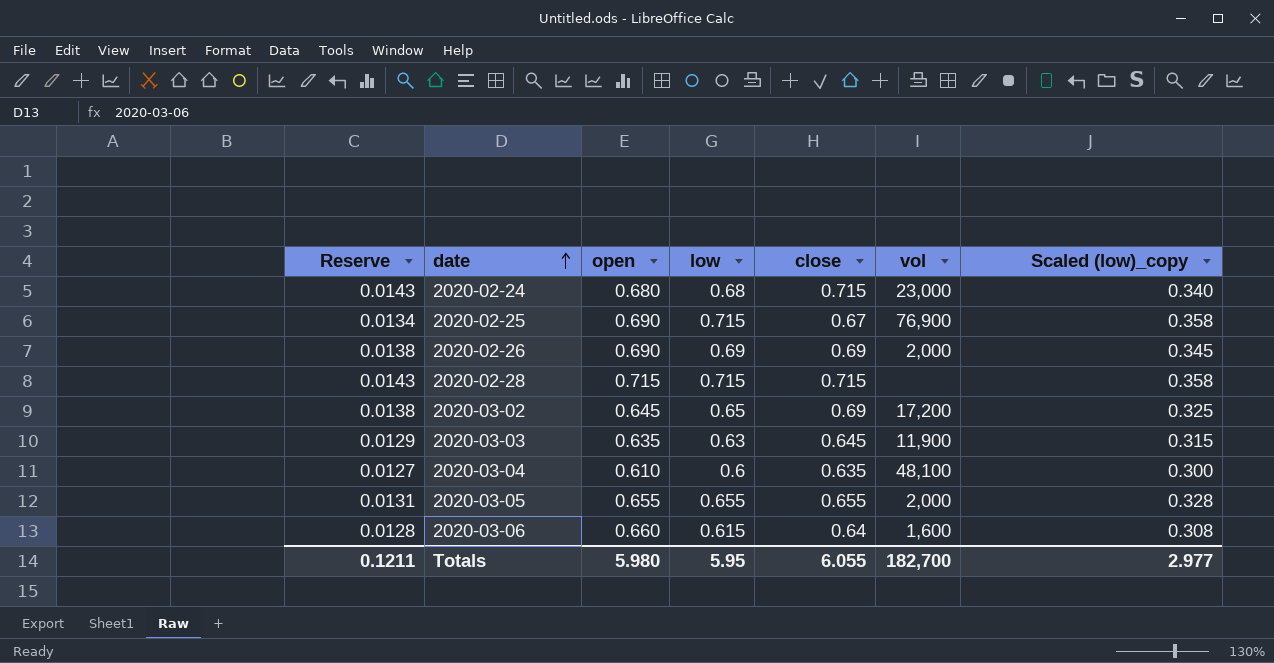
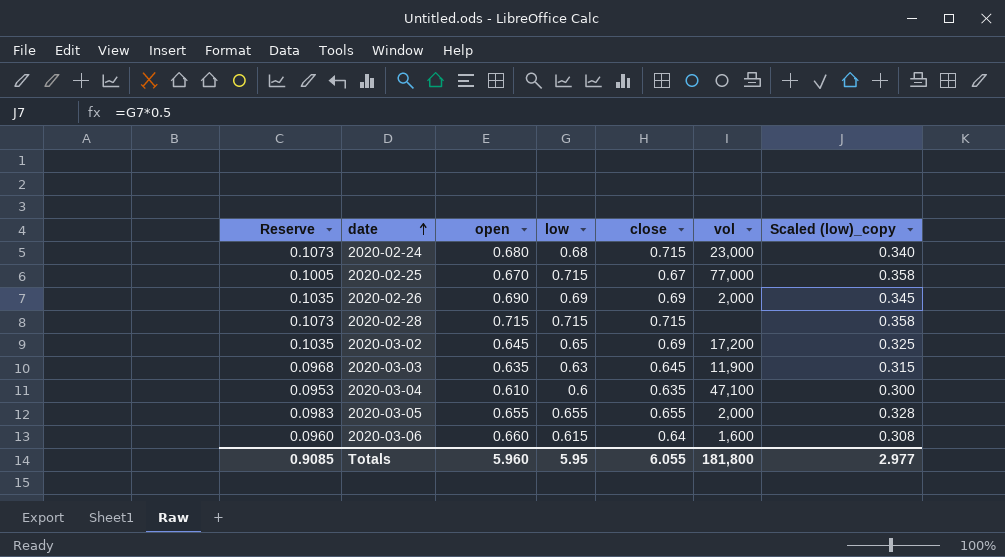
column Reserve | formula: [close] * 0.02 -> [close] * 0.15
2020-02-25 | open: 0.690 -> 0.670
2020-02-25 | vol: 76,900 -> 77,000
2020-03-04 | vol: 48,100 -> 47,100
Totals | Reserve: 0.1211 -> 0.9085
Totals | open: 5.980 -> 5.960
Totals | vol: 182,700 -> 181,800

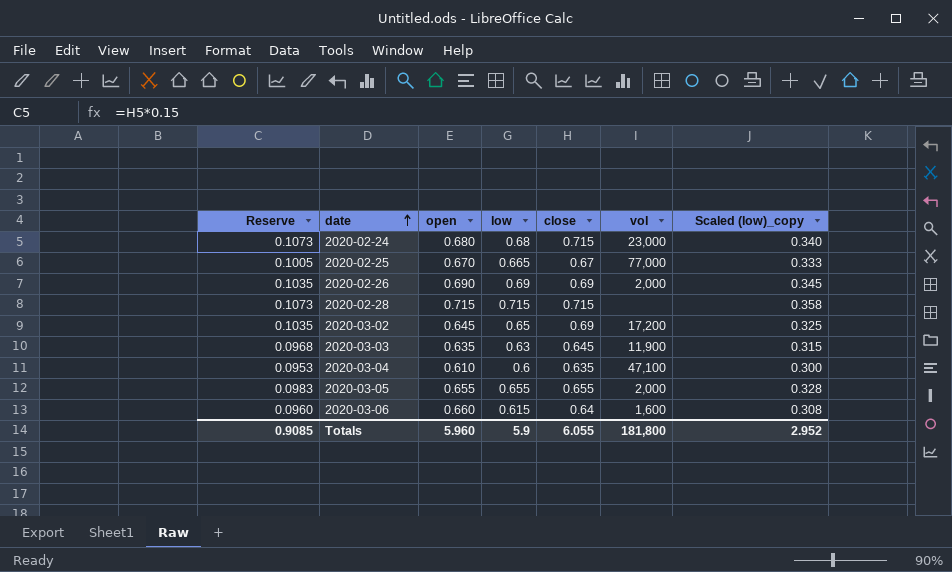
2020-02-25 | low: 0.715 -> 0.665
2020-02-25 | Scaled (low)_copy: 0.358 -> 0.333
Totals | low: 5.95 -> 5.9
Totals | Scaled (low)_copy: 2.977 -> 2.952

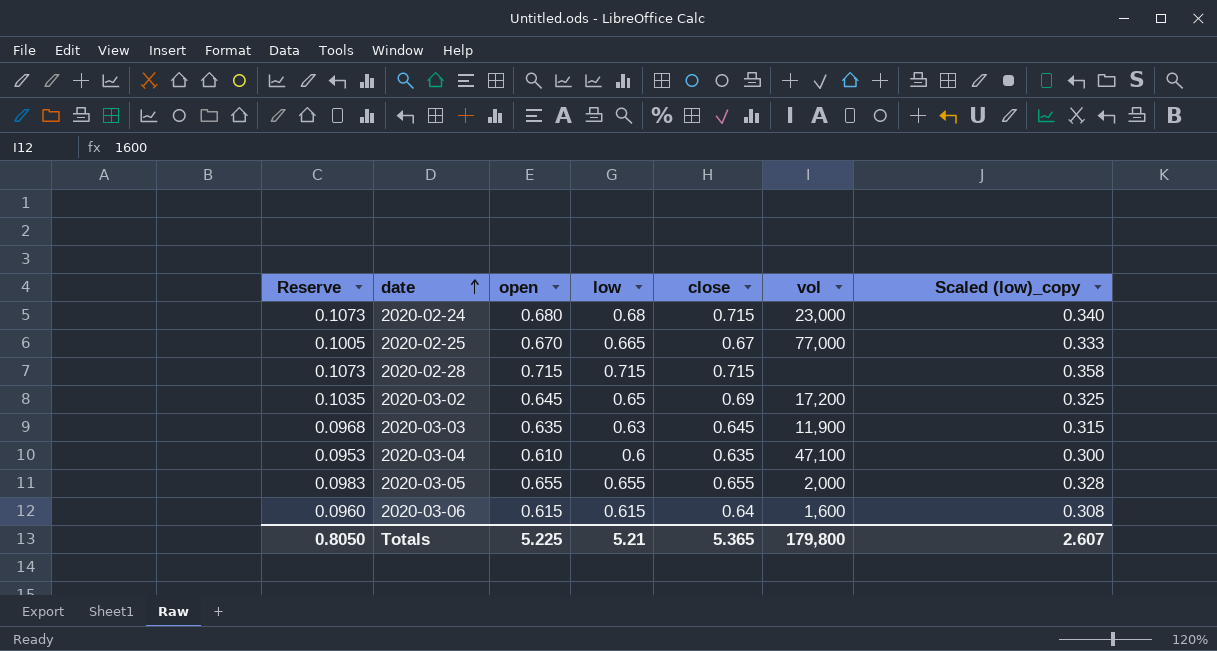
row 2020-02-26: 0.1035 | 0.690 | 0.69 | 0.69 | 2,000 | 0.345 -> none
2020-03-06 | open: 0.660 -> 0.615
Totals | Reserve: 0.9085 -> 0.8050
Totals | open: 5.960 -> 5.225
Totals | low: 5.9 -> 5.21
Totals | close: 6.055 -> 5.365
Totals | vol: 181,800 -> 179,800
Totals | Scaled (low)_copy: 2.952 -> 2.607

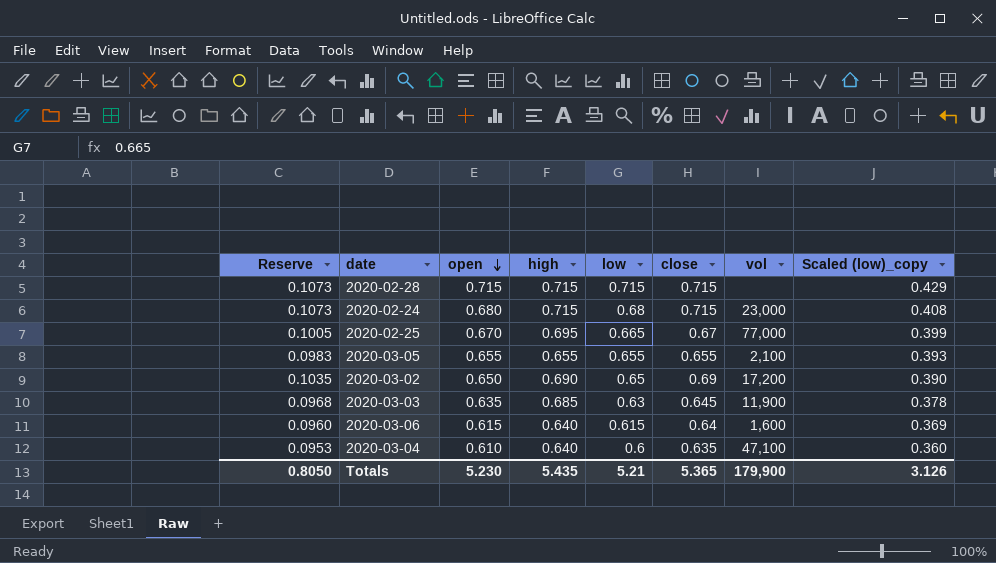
row order: date ascending -> open descending
column high | position: none -> 4
column Scaled (low)_copy | formula: [low] * 0.5 -> [low] * 0.6
2020-03-05 | vol: 2,000 -> 2,100
2020-03-02 | open: 0.645 -> 0.650
Totals | open: 5.225 -> 5.230
Totals | vol: 179,800 -> 179,900
Totals | Scaled (low)_copy: 2.607 -> 3.126

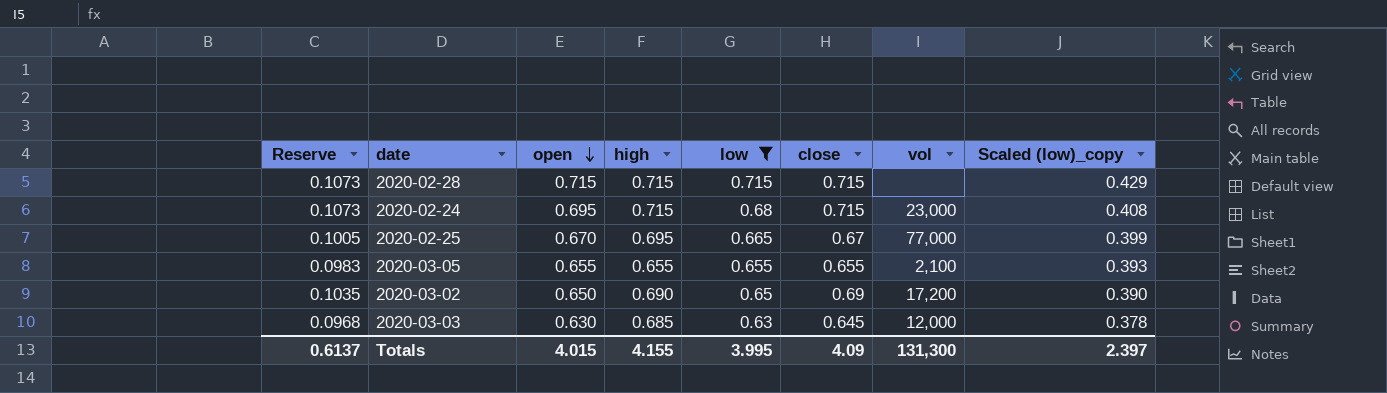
filter: none -> low >= 0.63
2020-02-24 | open: 0.680 -> 0.695
2020-03-03 | open: 0.635 -> 0.630
2020-03-03 | vol: 11,900 -> 12,000
Totals | Reserve: 0.8050 -> 0.6137
Totals | open: 5.230 -> 4.015
Totals | high: 5.435 -> 4.155
Totals | low: 5.21 -> 3.995
Totals | close: 5.365 -> 4.09
Totals | vol: 179,900 -> 131,300
Totals | Scaled (low)_copy: 3.126 -> 2.397

